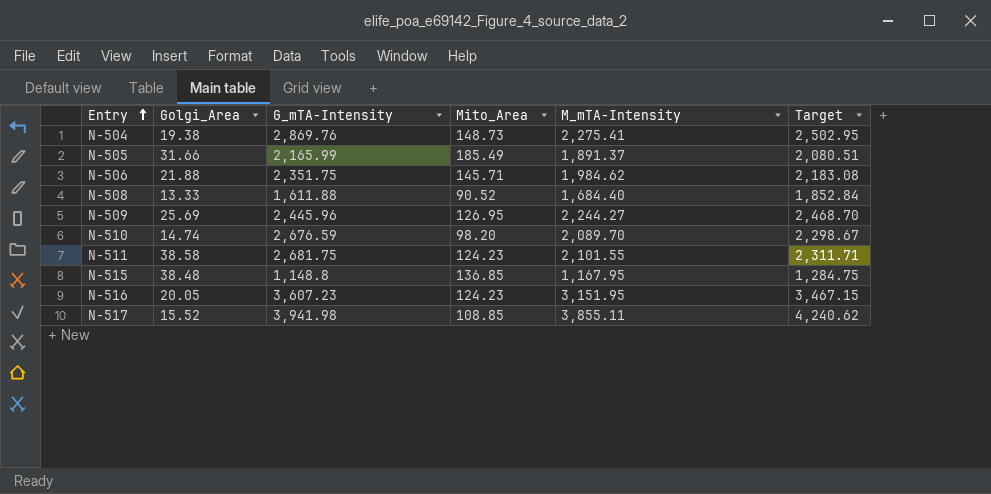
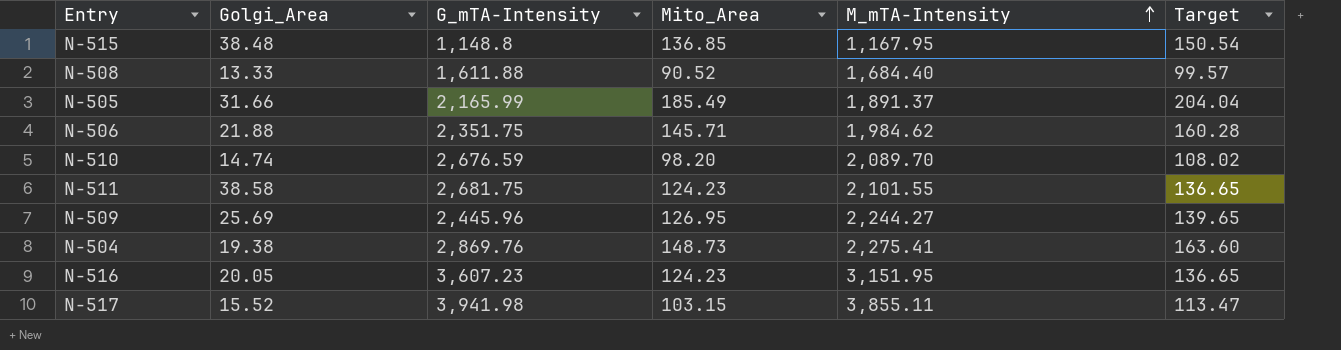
row order: Entry ascending -> M_mTA-Intensity ascending
column Target | formula: [M_mTA-Intensity] * 1.1 -> [Mito_Area] * 1.1
N-517 | Mito_Area: 108.85 -> 103.15

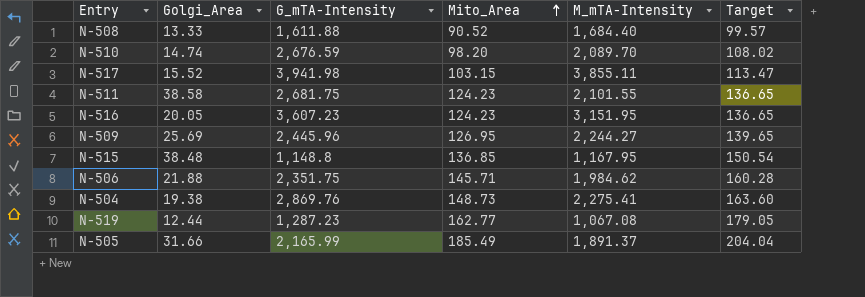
row order: M_mTA-Intensity ascending -> Mito_Area ascending
row N-519: none -> 12.44 | 1,287.23 | 162.77 | 1,067.08 | 179.05

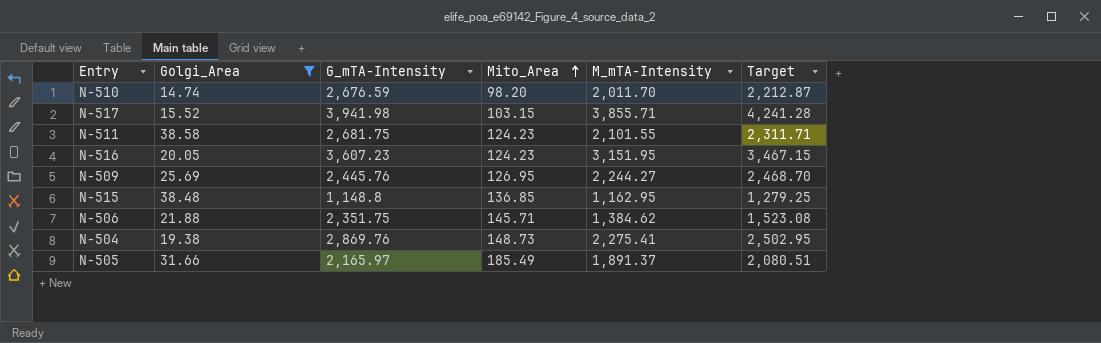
filter: none -> Golgi_Area >= 14.74
column Target | formula: [Mito_Area] * 1.1 -> [M_mTA-Intensity] * 1.1
N-510 | M_mTA-Intensity: 2,089.70 -> 2,011.70
N-517 | M_mTA-Intensity: 3,855.11 -> 3,855.71
N-509 | G_mTA-Intensity: 2,445.96 -> 2,445.76
N-515 | M_mTA-Intensity: 1,167.95 -> 1,162.95
N-506 | M_mTA-Intensity: 1,984.62 -> 1,384.62
N-505 | G_mTA-Intensity: 2,165.99 -> 2,165.97

